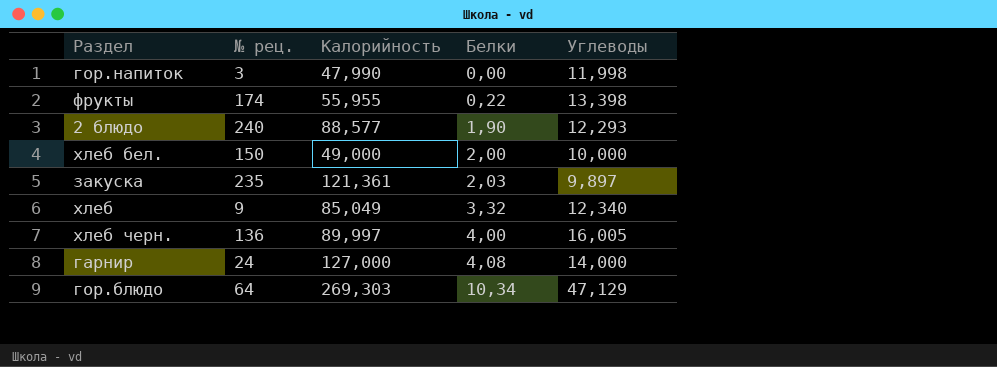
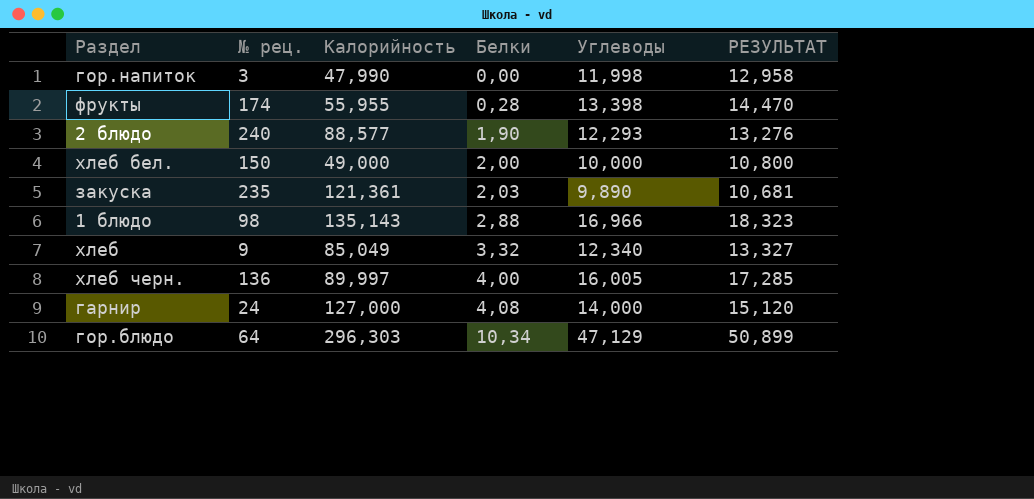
column РЕЗУЛЬТАТ | formula: none -> [Углеводы] * 1,08
фрукты | Белки: 0,22 -> 0,28
закуска | Углеводы: 9,897 -> 9,890
row 1 блюдо: none -> 98 | 135,143 | 2,88 | 16,966 | 18,323
гор.блюдо | Калорийность: 269,303 -> 296,303

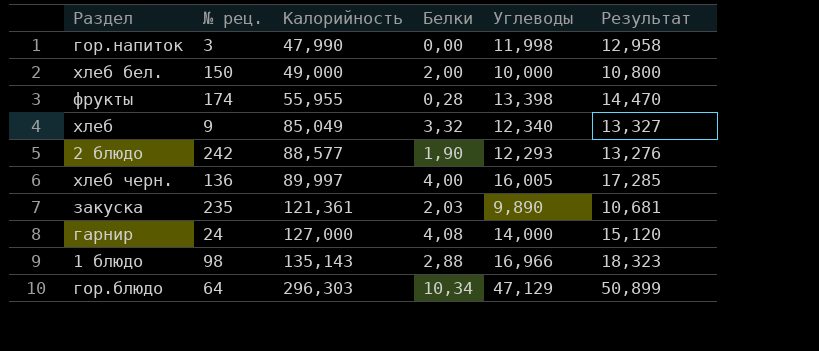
row order: Белки ascending -> Калорийность ascending
column name: РЕЗУЛЬТАТ -> Результат
2 блюдо | № рец.: 240 -> 242

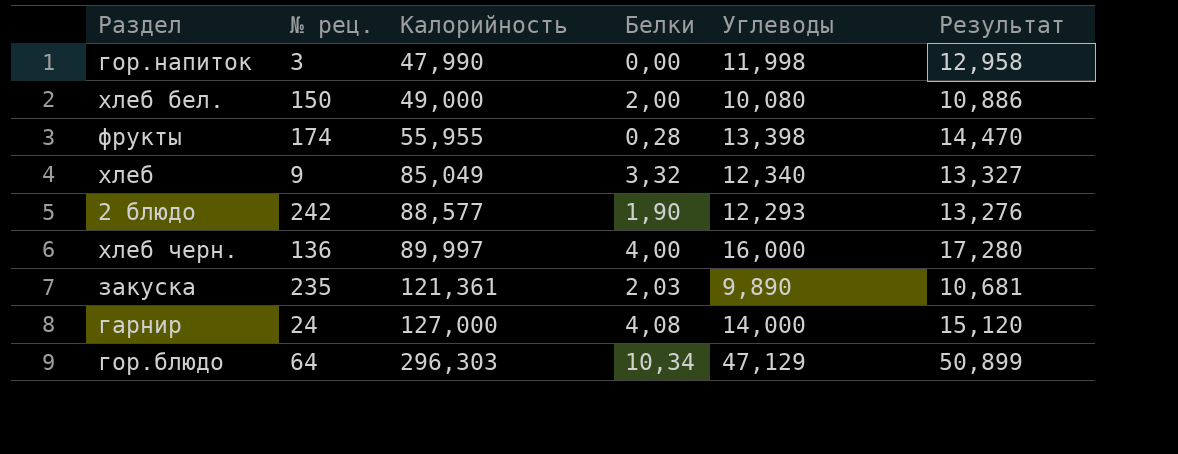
row 1 блюдо: 98 | 135,143 | 2,88 | 16,966 | 18,323 -> none
хлеб бел. | Углеводы: 10,000 -> 10,080
хлеб бел. | Результат: 10,800 -> 10,886
хлеб черн. | Углеводы: 16,005 -> 16,000
хлеб черн. | Результат: 17,285 -> 17,280

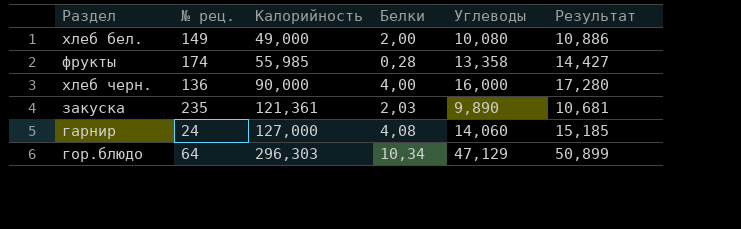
row гор.напиток: 3 | 47,990 | 0,00 | 11,998 | 12,958 -> none
row хлеб: 9 | 85,049 | 3,32 | 12,340 | 13,327 -> none
row 2 блюдо: 242 | 88,577 | 1,90 | 12,293 | 13,276 -> none
хлеб бел. | № рец.: 150 -> 149
фрукты | Калорийность: 55,955 -> 55,985
фрукты | Углеводы: 13,398 -> 13,358
фрукты | Результат: 14,470 -> 14,427
хлеб черн. | Калорийность: 89,997 -> 90,000
гарнир | Углеводы: 14,000 -> 14,060
гарнир | Результат: 15,120 -> 15,185

